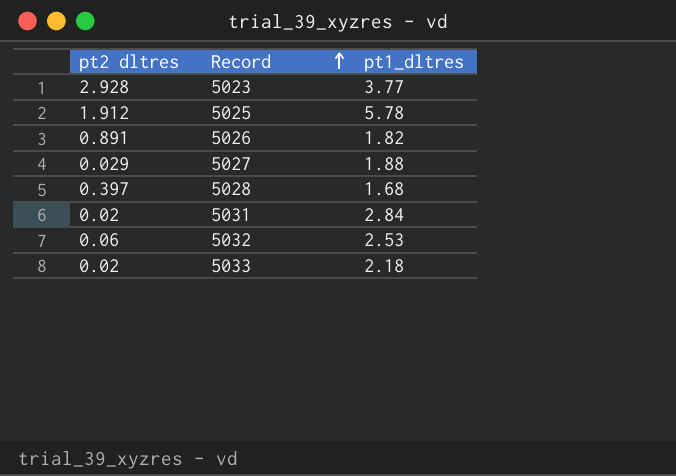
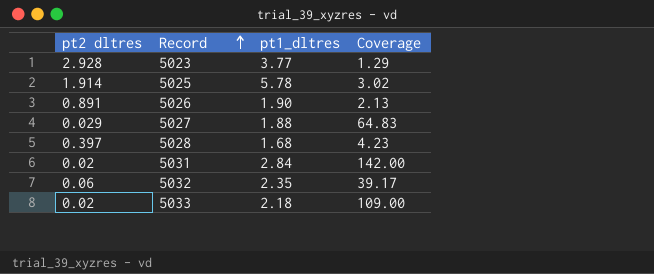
column Coverage | formula: none -> [pt1_dltres] / [pt2 dltres]
5025 | pt2 dltres: 1.912 -> 1.914
5026 | pt1_dltres: 1.82 -> 1.90
5032 | pt1_dltres: 2.53 -> 2.35

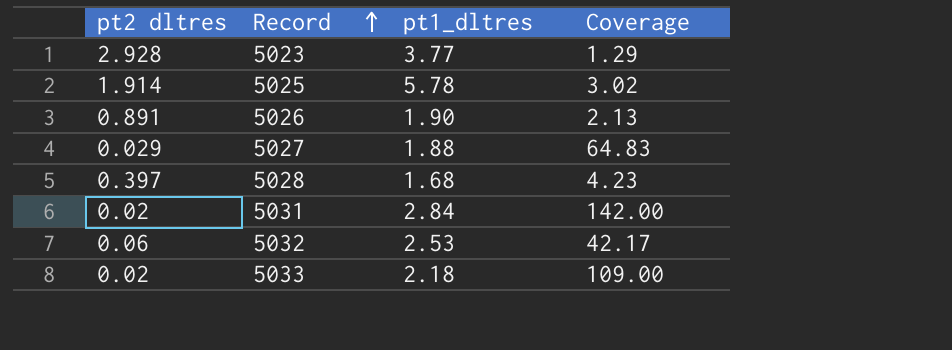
5032 | pt1_dltres: 2.35 -> 2.53
5032 | Coverage: 39.17 -> 42.17

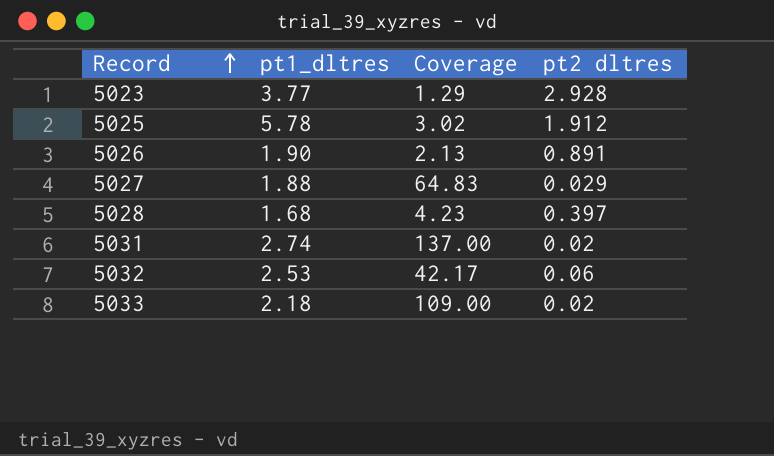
column pt2 dltres | position: 1 -> 4
5025 | pt2 dltres: 1.914 -> 1.912
5031 | pt1_dltres: 2.84 -> 2.74
5031 | Coverage: 142.00 -> 137.00

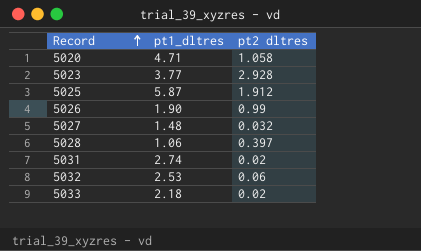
column Coverage | formula: [pt1_dltres] / [pt2 dltres] -> none
row 5020: none -> 4.71 | 1.058
5025 | pt1_dltres: 5.78 -> 5.87
5026 | pt2 dltres: 0.891 -> 0.99
5027 | pt1_dltres: 1.88 -> 1.48
5027 | pt2 dltres: 0.029 -> 0.032
5028 | pt1_dltres: 1.68 -> 1.06

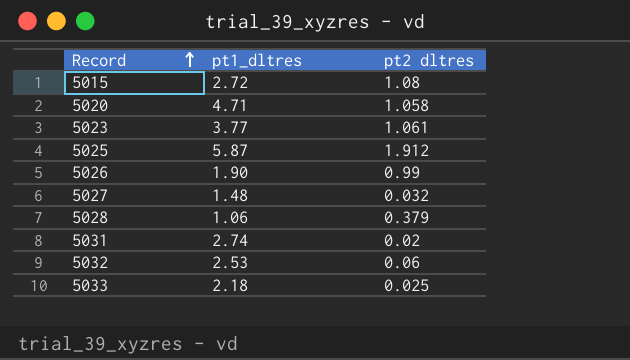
row 5015: none -> 2.72 | 1.08
5023 | pt2 dltres: 2.928 -> 1.061
5028 | pt2 dltres: 0.397 -> 0.379
5033 | pt2 dltres: 0.02 -> 0.025

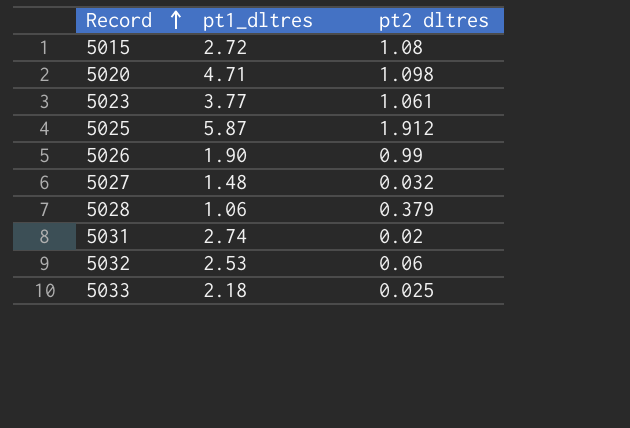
5020 | pt2 dltres: 1.058 -> 1.098

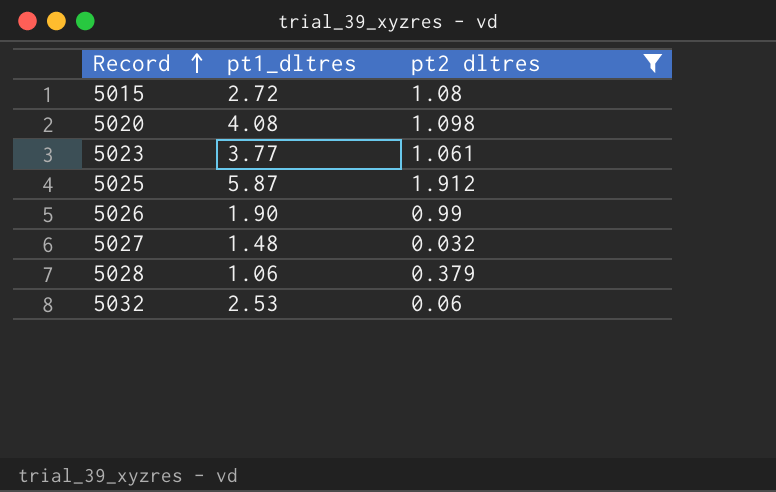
filter: none -> pt2 dltres >= 0.032
5020 | pt1_dltres: 4.71 -> 4.08

